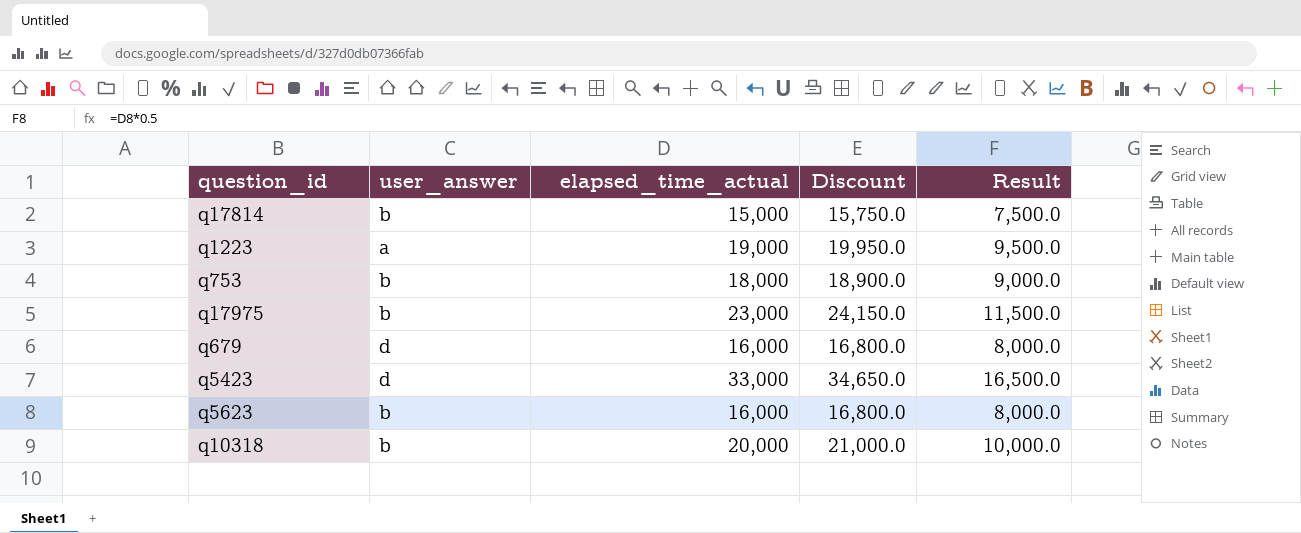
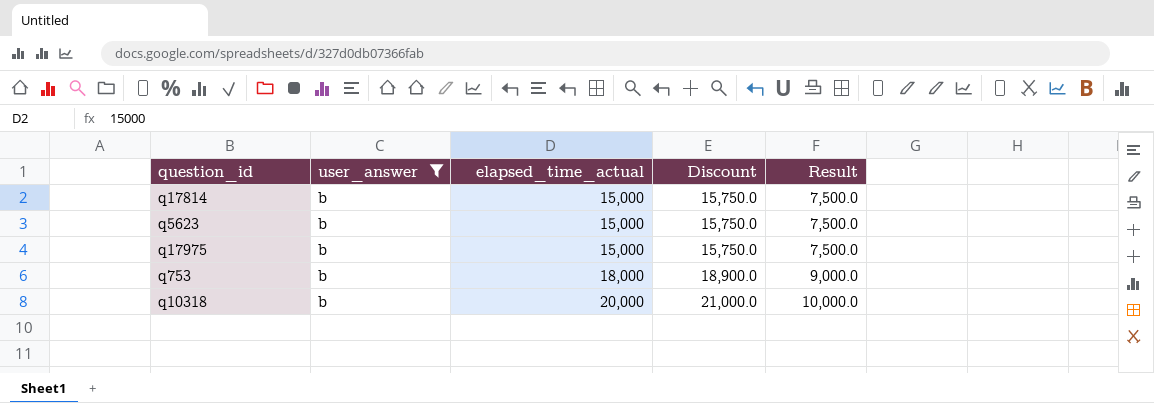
filter: none -> user_answer = b
row order: none -> elapsed_time_actual ascending
q5623 | elapsed_time_actual: 16,000 -> 15,000
q5623 | Discount: 16,800.0 -> 15,750.0
q5623 | Result: 8,000.0 -> 7,500.0
q17975 | elapsed_time_actual: 23,000 -> 15,000
q17975 | Discount: 24,150.0 -> 15,750.0
q17975 | Result: 11,500.0 -> 7,500.0

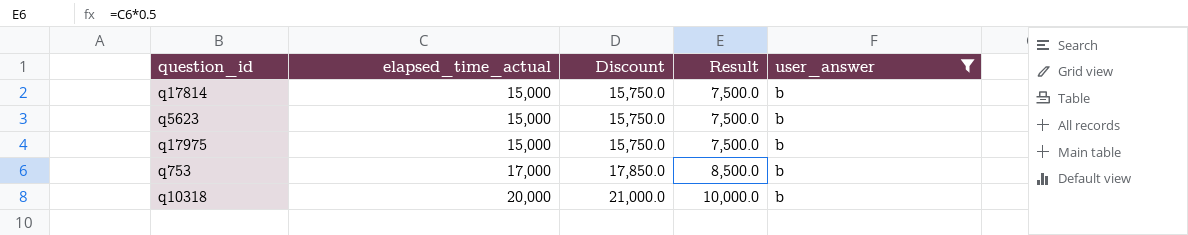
column user_answer | position: 2 -> 5
q753 | elapsed_time_actual: 18,000 -> 17,000
q753 | Discount: 18,900.0 -> 17,850.0
q753 | Result: 9,000.0 -> 8,500.0

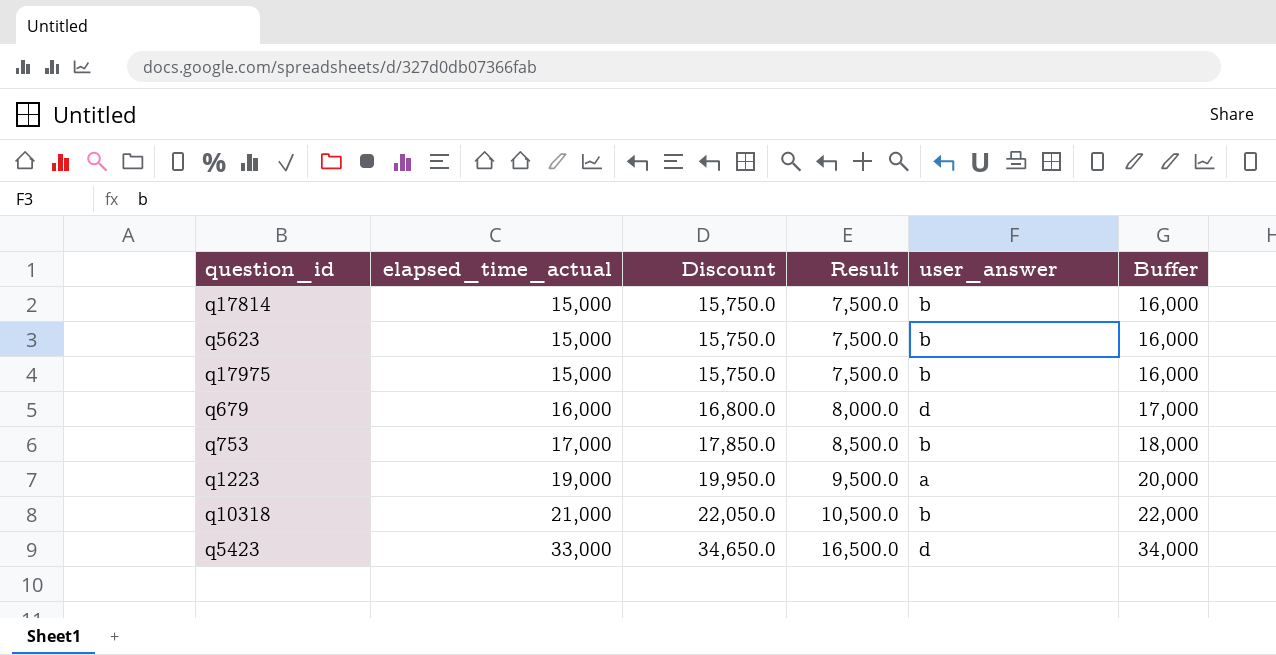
filter: user_answer = b -> none
column Buffer | formula: none -> [elapsed_time_actual] + 1000
q10318 | elapsed_time_actual: 20,000 -> 21,000
q10318 | Discount: 21,000.0 -> 22,050.0
q10318 | Result: 10,000.0 -> 10,500.0

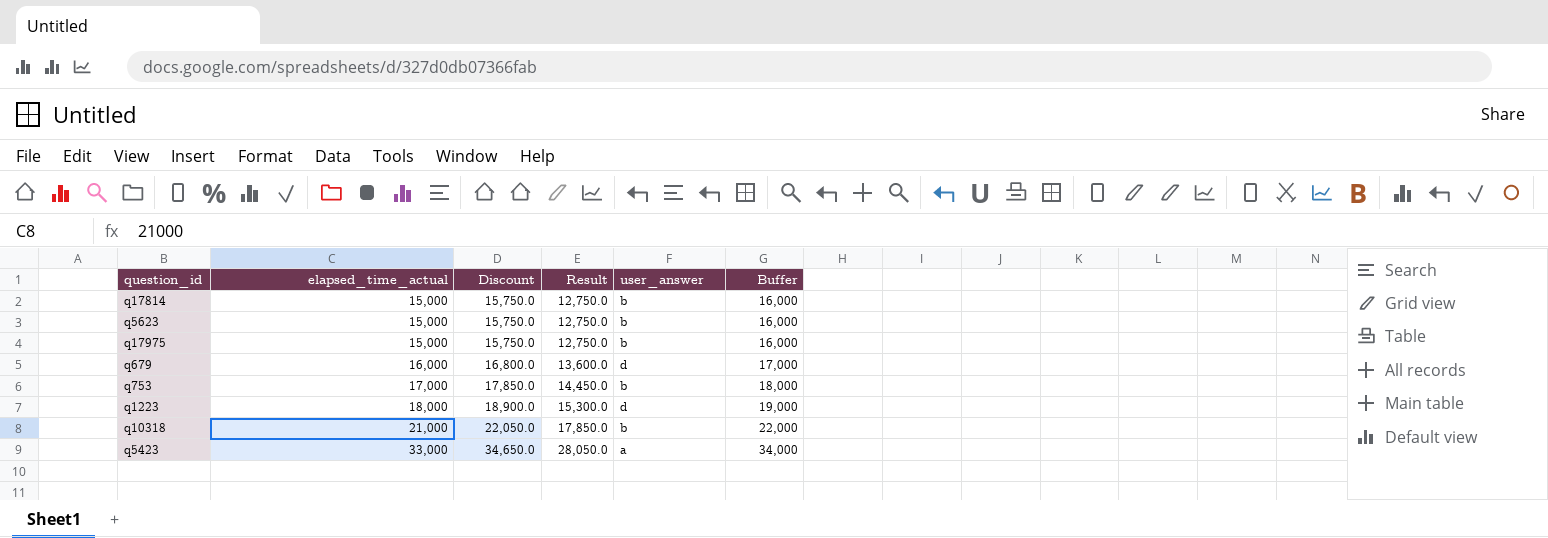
column Result | formula: [elapsed_time_actual] * 0.5 -> [elapsed_time_actual] * 0.85
q1223 | elapsed_time_actual: 19,000 -> 18,000
q1223 | Discount: 19,950.0 -> 18,900.0
q1223 | user_answer: a -> d
q1223 | Buffer: 20,000 -> 19,000
q5423 | user_answer: d -> a

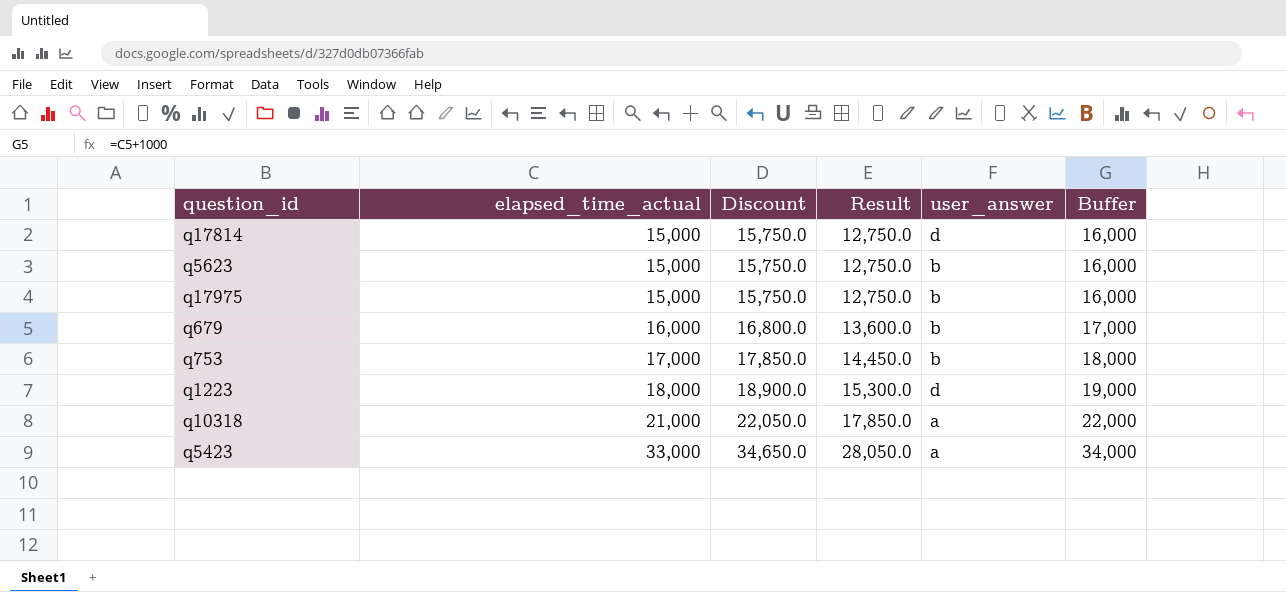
q17814 | user_answer: b -> d
q679 | user_answer: d -> b
q10318 | user_answer: b -> a

